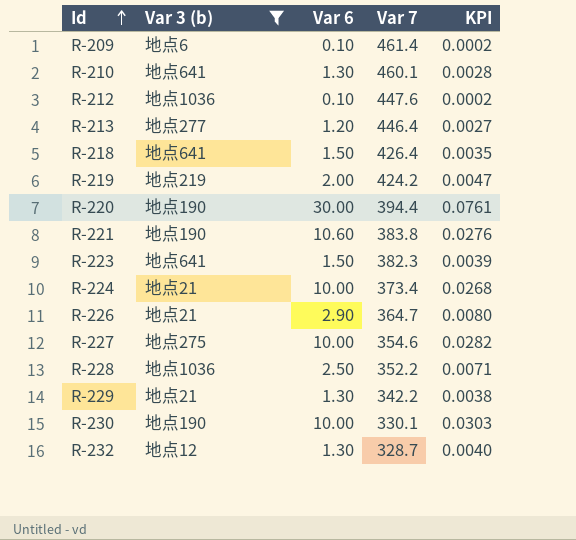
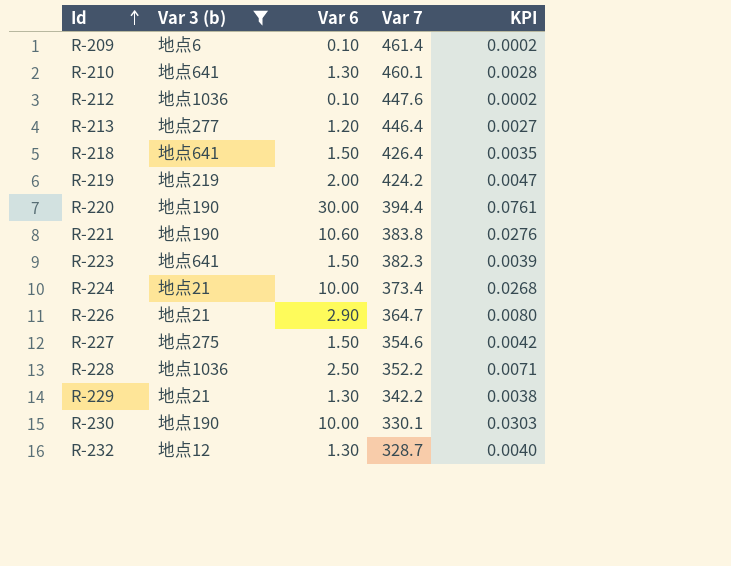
R-227 | Var 6: 10.00 -> 1.50
R-227 | KPI: 0.0282 -> 0.0042

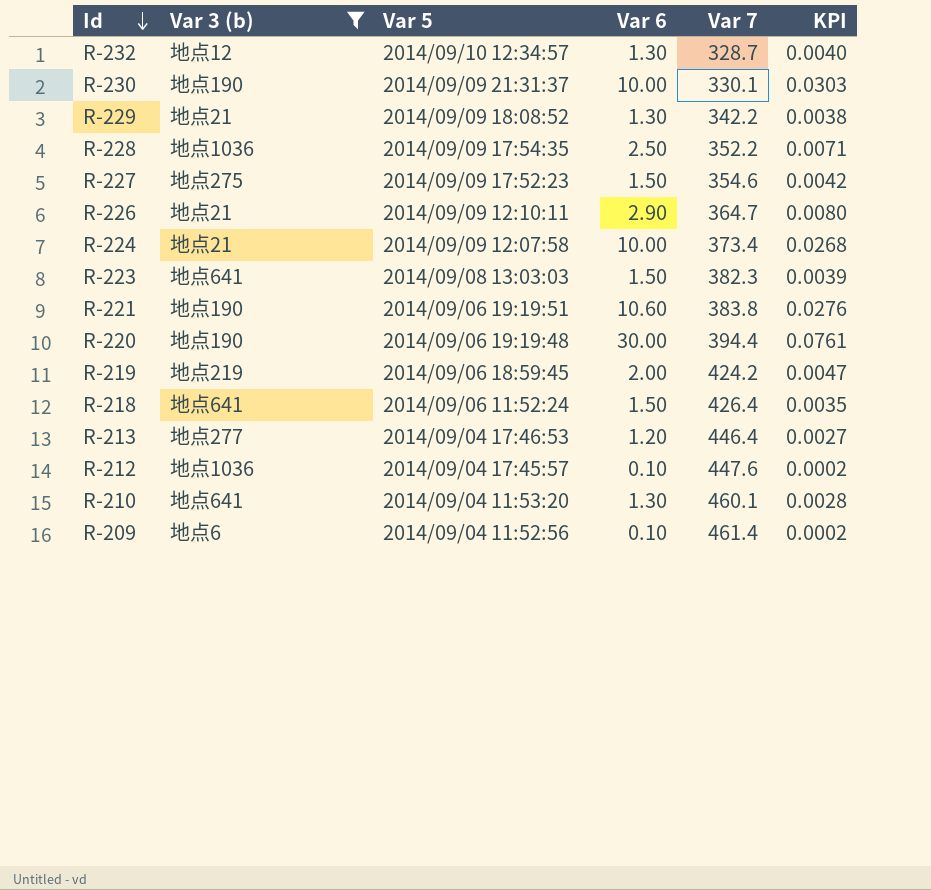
row order: Id ascending -> Id descending
column Var 5 | position: none -> 3

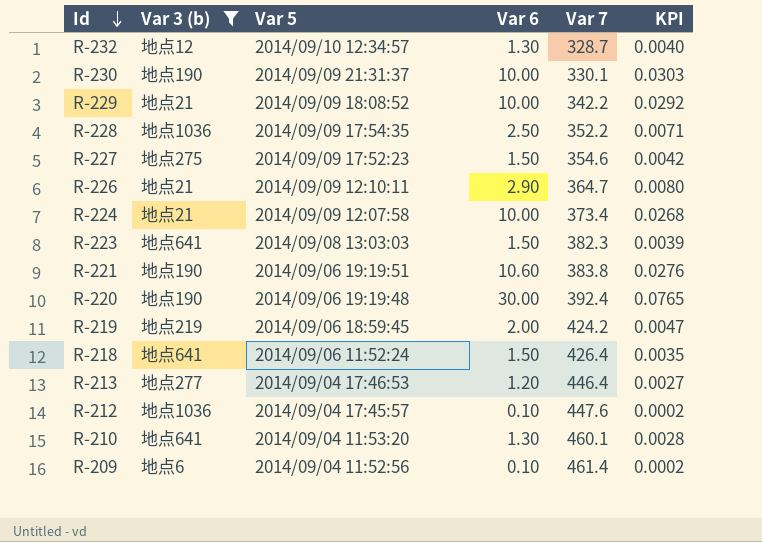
R-229 | Var 6: 1.30 -> 10.00
R-229 | KPI: 0.0038 -> 0.0292
R-220 | Var 7: 394.4 -> 392.4
R-220 | KPI: 0.0761 -> 0.0765

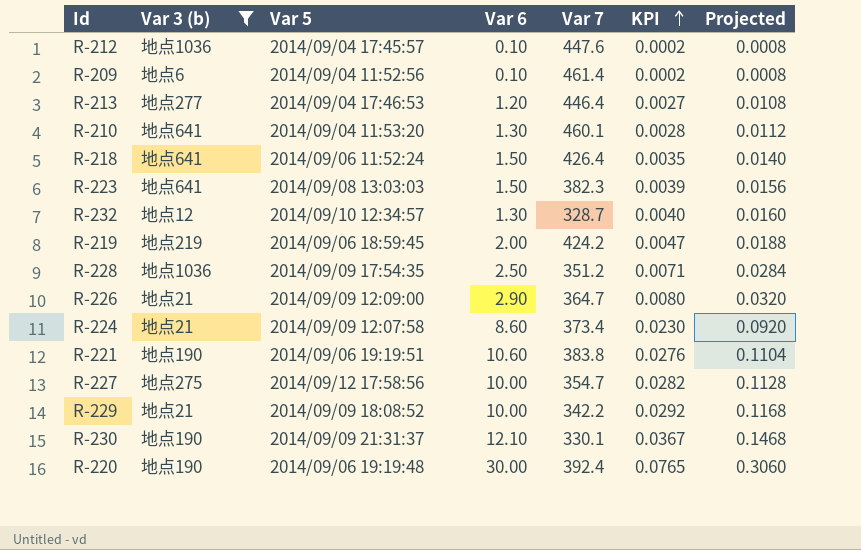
row order: Id descending -> KPI ascending
column Projected | formula: none -> [KPI] * 4
R-228 | Var 7: 352.2 -> 351.2
R-226 | Var 5: 2014/09/09 12:10:11 -> 2014/09/09 12:09:00
R-224 | Var 6: 10.00 -> 8.60
R-224 | KPI: 0.0268 -> 0.0230
R-227 | Var 5: 2014/09/09 17:52:23 -> 2014/09/12 17:58:56
R-227 | Var 6: 1.50 -> 10.00
R-227 | Var 7: 354.6 -> 354.7
R-227 | KPI: 0.0042 -> 0.0282
R-230 | Var 6: 10.00 -> 12.10
R-230 | KPI: 0.0303 -> 0.0367

